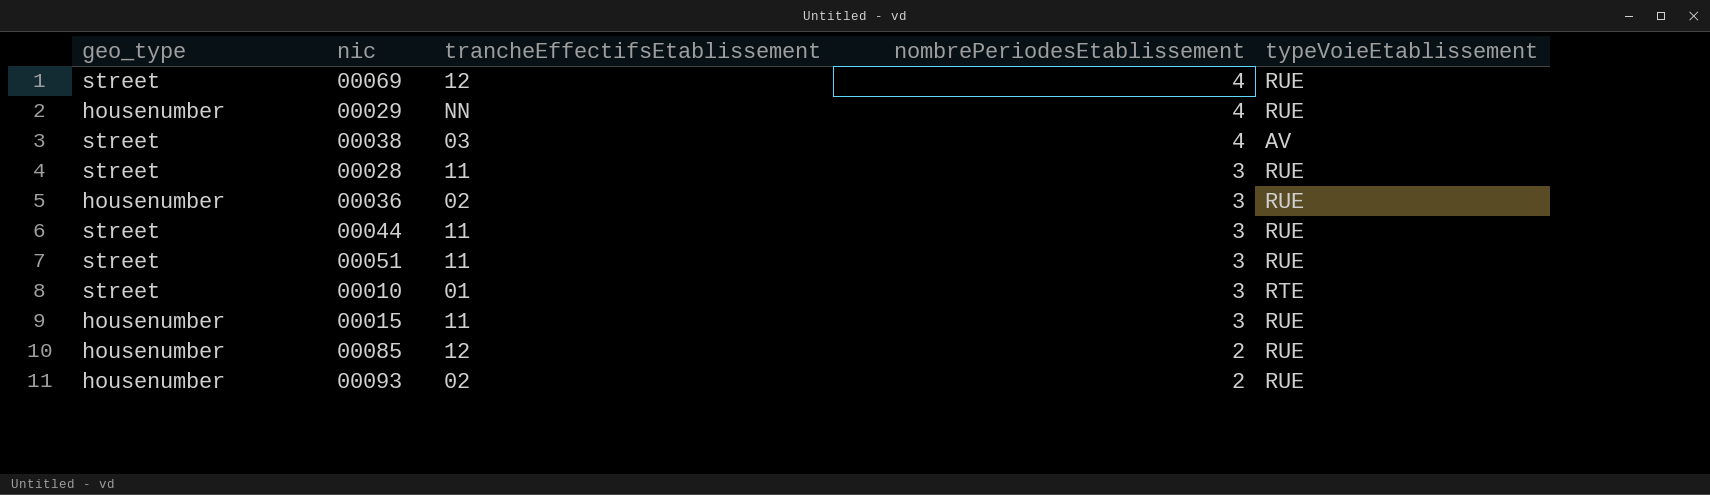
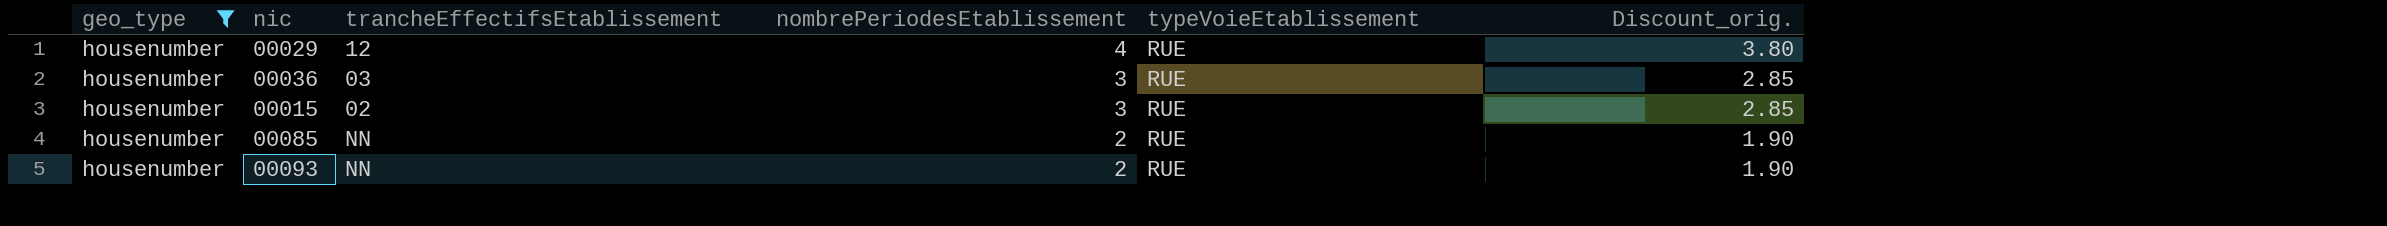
filter: none -> geo_type = housenumber
column Discount_orig. | formula: none -> [nombrePeriodesEtablissement] * 0.95
00029 | trancheEffectifsEtablissement: NN -> 12
00036 | trancheEffectifsEtablissement: 02 -> 03
00015 | trancheEffectifsEtablissement: 11 -> 02
00085 | trancheEffectifsEtablissement: 12 -> NN
00093 | trancheEffectifsEtablissement: 02 -> NN

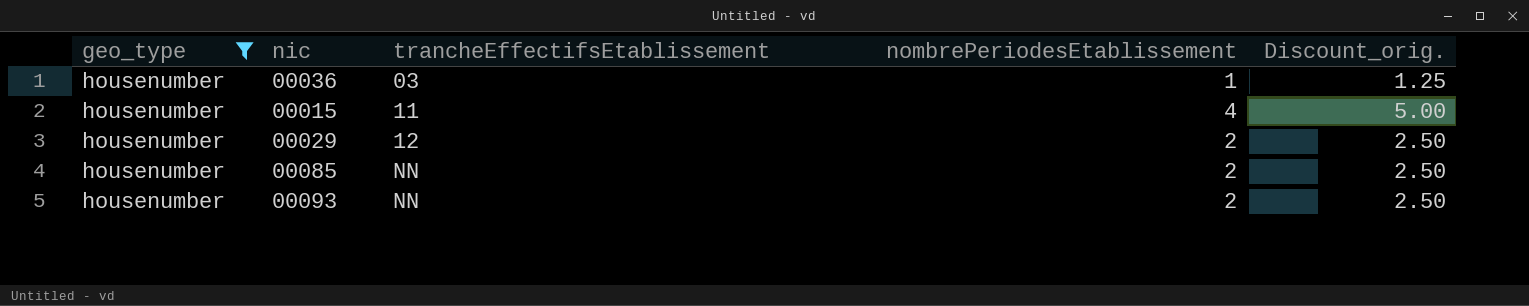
row order: nombrePeriodesEtablissement descending -> trancheEffectifsEtablissement ascending
column typeVoieEtablissement | position: 5 -> none
column Discount_orig. | formula: [nombrePeriodesEtablissement] * 0.95 -> [nombrePeriodesEtablissement] * 1.25
00036 | nombrePeriodesEtablissement: 3 -> 1
00015 | trancheEffectifsEtablissement: 02 -> 11
00015 | nombrePeriodesEtablissement: 3 -> 4
00029 | nombrePeriodesEtablissement: 4 -> 2

